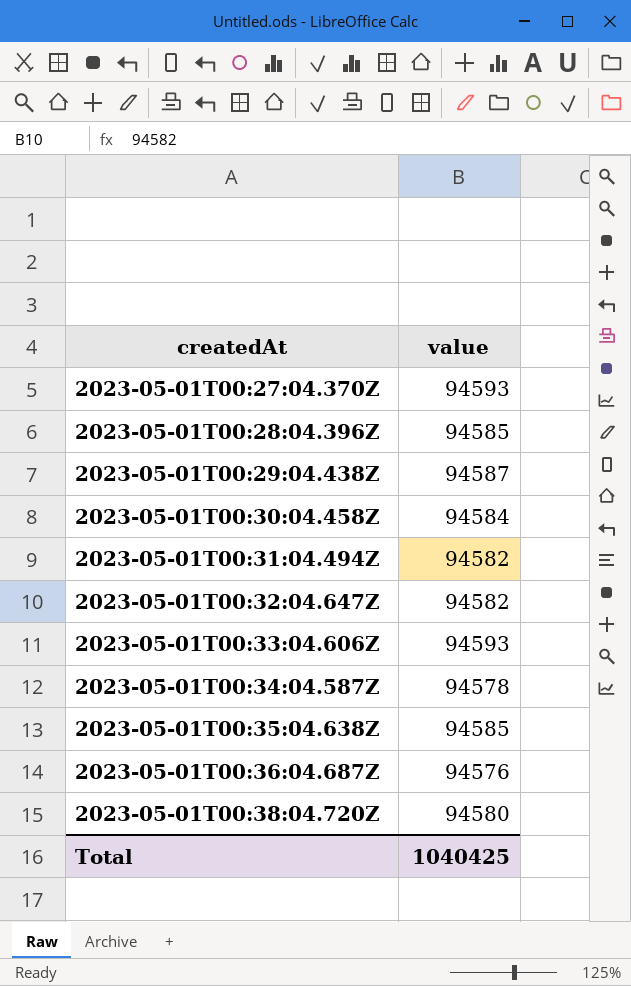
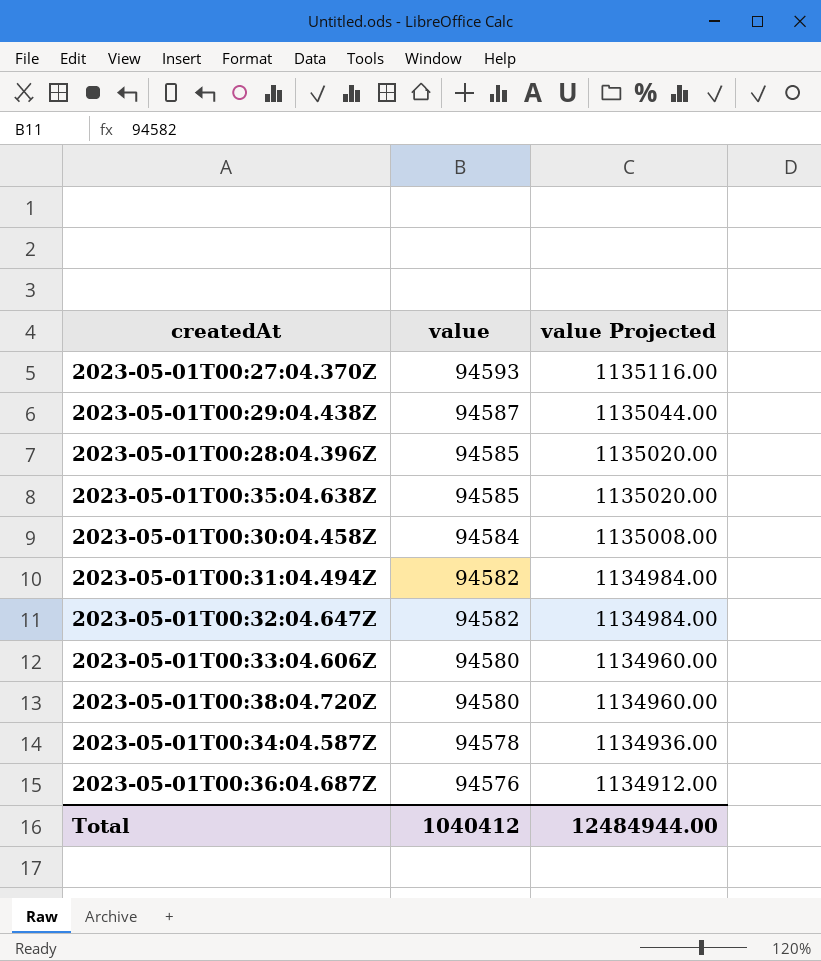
row order: createdAt ascending -> value descending
column value Projected | formula: none -> [value] * 12
2023-05-01T00:33:04.606Z | value: 94593 -> 94580
Total | value: 1040425 -> 1040412

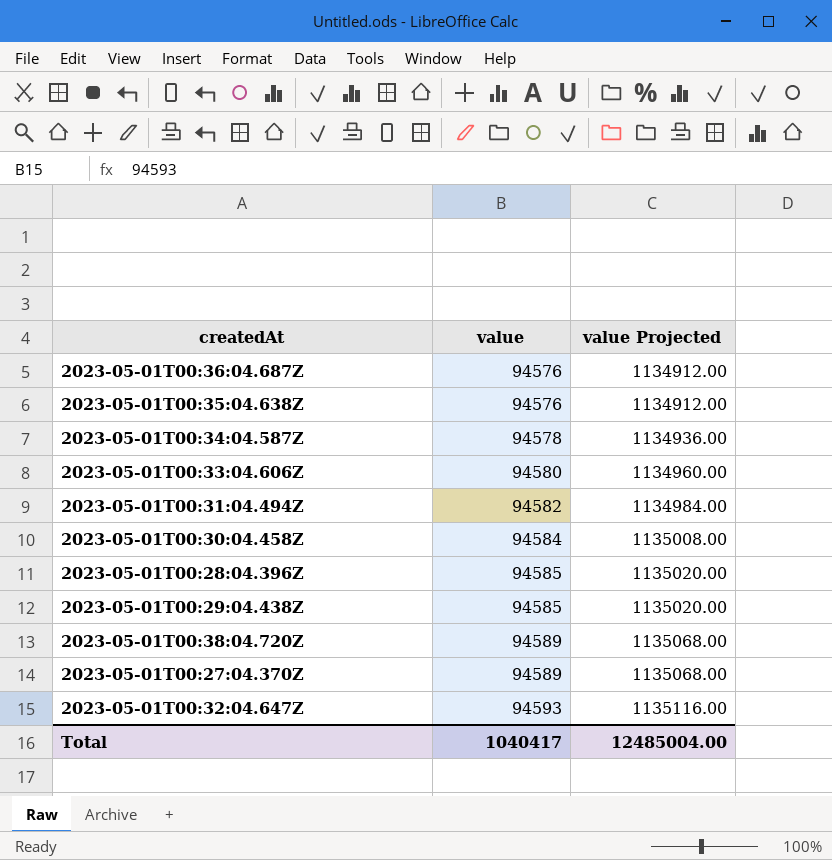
row order: value descending -> value ascending
2023-05-01T00:35:04.638Z | value: 94585 -> 94576
2023-05-01T00:35:04.638Z | value Projected: 1135020.00 -> 1134912.00
2023-05-01T00:29:04.438Z | value: 94587 -> 94585
2023-05-01T00:29:04.438Z | value Projected: 1135044.00 -> 1135020.00
2023-05-01T00:38:04.720Z | value: 94580 -> 94589
2023-05-01T00:38:04.720Z | value Projected: 1134960.00 -> 1135068.00
2023-05-01T00:27:04.370Z | value: 94593 -> 94589
2023-05-01T00:27:04.370Z | value Projected: 1135116.00 -> 1135068.00
2023-05-01T00:32:04.647Z | value: 94582 -> 94593
2023-05-01T00:32:04.647Z | value Projected: 1134984.00 -> 1135116.00
Total | value: 1040412 -> 1040417
Total | value Projected: 12484944.00 -> 12485004.00

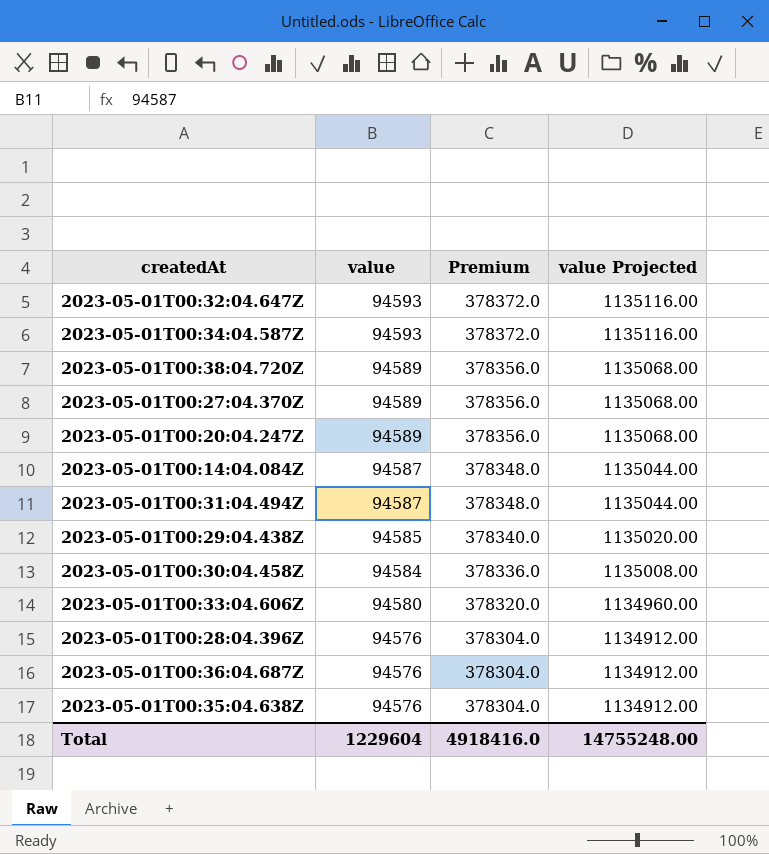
row order: value ascending -> value descending
column Premium | formula: none -> [value] * 4
2023-05-01T00:34:04.587Z | value: 94578 -> 94593
2023-05-01T00:34:04.587Z | value Projected: 1134936.00 -> 1135116.00
row 2023-05-01T00:20:04.247Z: none -> 94589 | 378356.0 | 1135068.00
row 2023-05-01T00:14:04.084Z: none -> 94587 | 378348.0 | 1135044.00
2023-05-01T00:31:04.494Z | value: 94582 -> 94587
2023-05-01T00:31:04.494Z | value Projected: 1134984.00 -> 1135044.00
2023-05-01T00:28:04.396Z | value: 94585 -> 94576
2023-05-01T00:28:04.396Z | value Projected: 1135020.00 -> 1134912.00
Total | value: 1040417 -> 1229604
Total | value Projected: 12485004.00 -> 14755248.00

